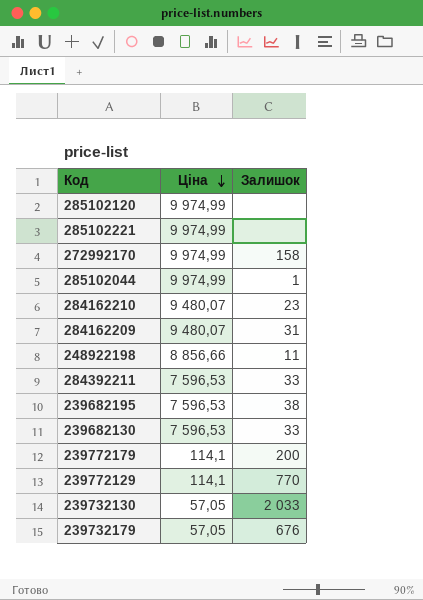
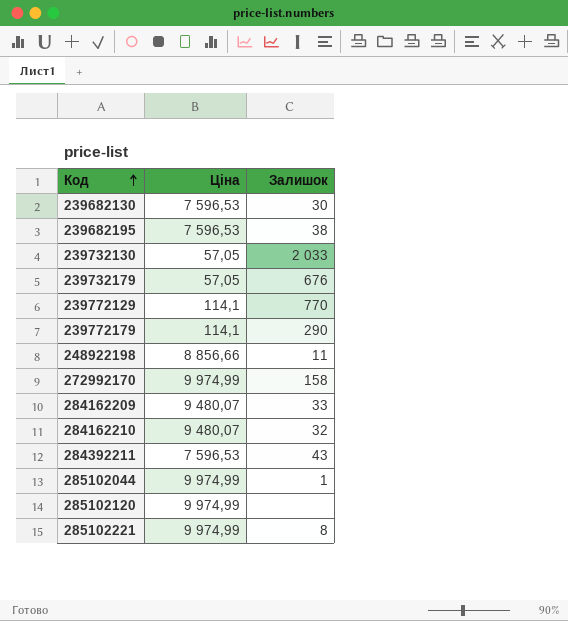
row order: Ціна descending -> Код ascending
239682130 | Залишок: 33 -> 30
239772179 | Залишок: 200 -> 290
284162209 | Залишок: 31 -> 33
284162210 | Залишок: 23 -> 32
284392211 | Залишок: 33 -> 43
285102221 | Залишок: none -> 8

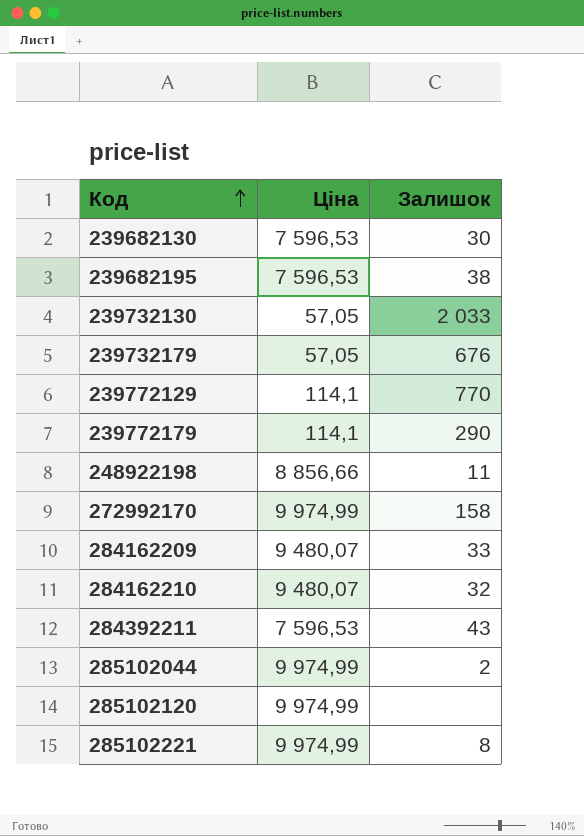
285102044 | Залишок: 1 -> 2

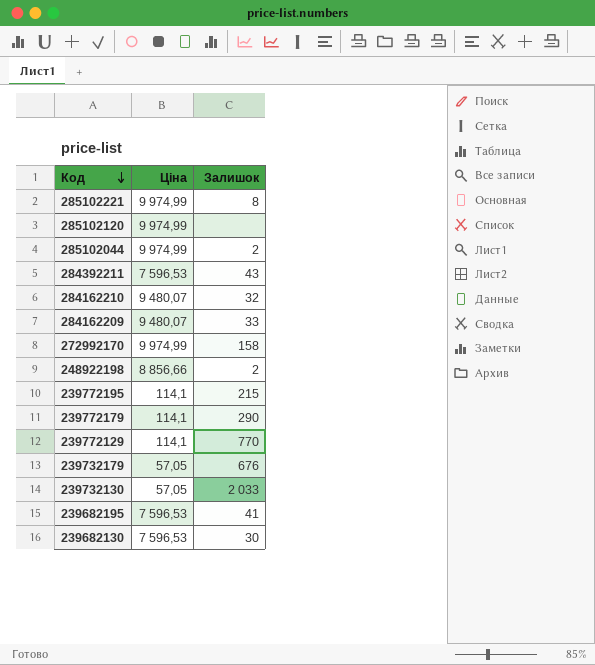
row order: Код ascending -> Код descending
248922198 | Залишок: 11 -> 2
row 239772195: none -> 114,1 | 215
239682195 | Залишок: 38 -> 41

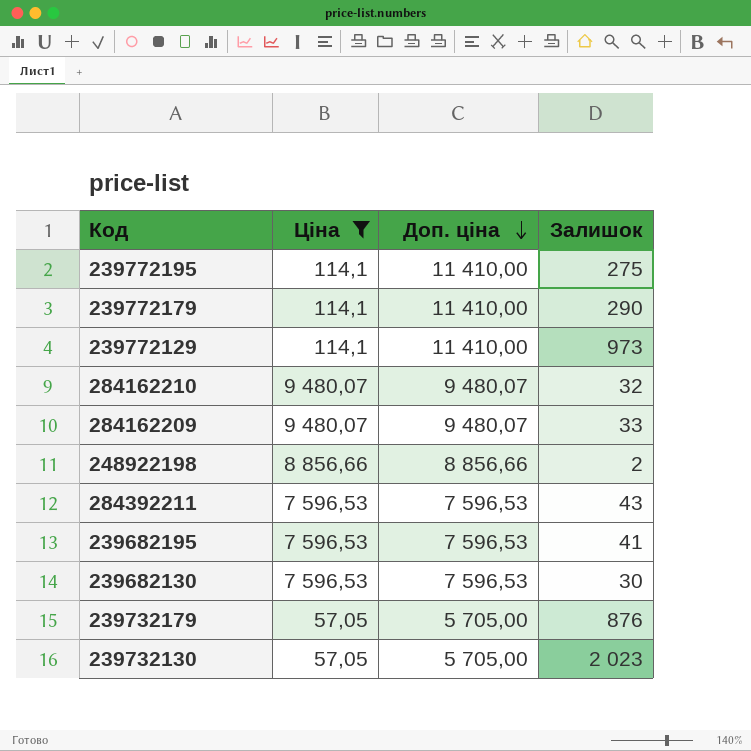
filter: none -> Ціна != 9 974,99
row order: Код descending -> Доп. ціна descending
column Доп. ціна | position: none -> 3
239772195 | Залишок: 215 -> 275
239772129 | Залишок: 770 -> 973
239732179 | Залишок: 676 -> 876
239732130 | Залишок: 2 033 -> 2 023

